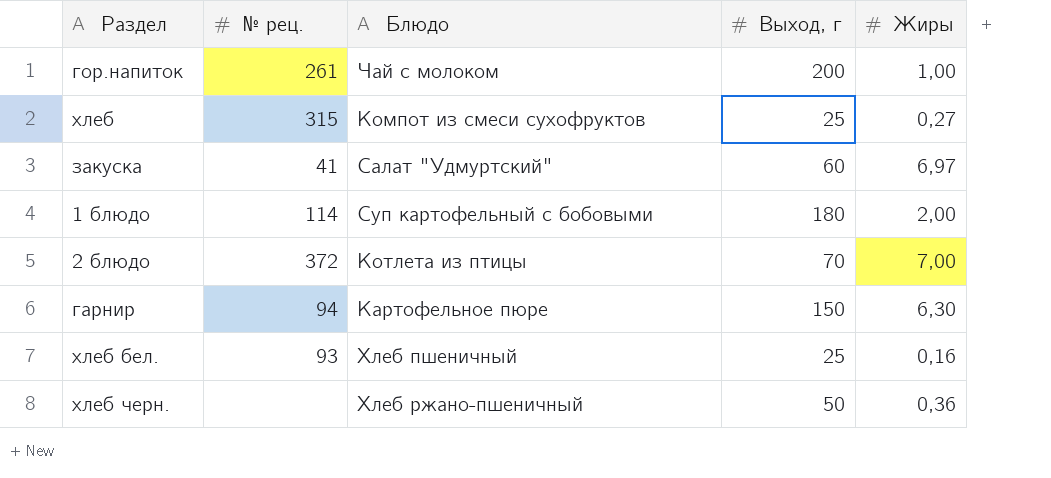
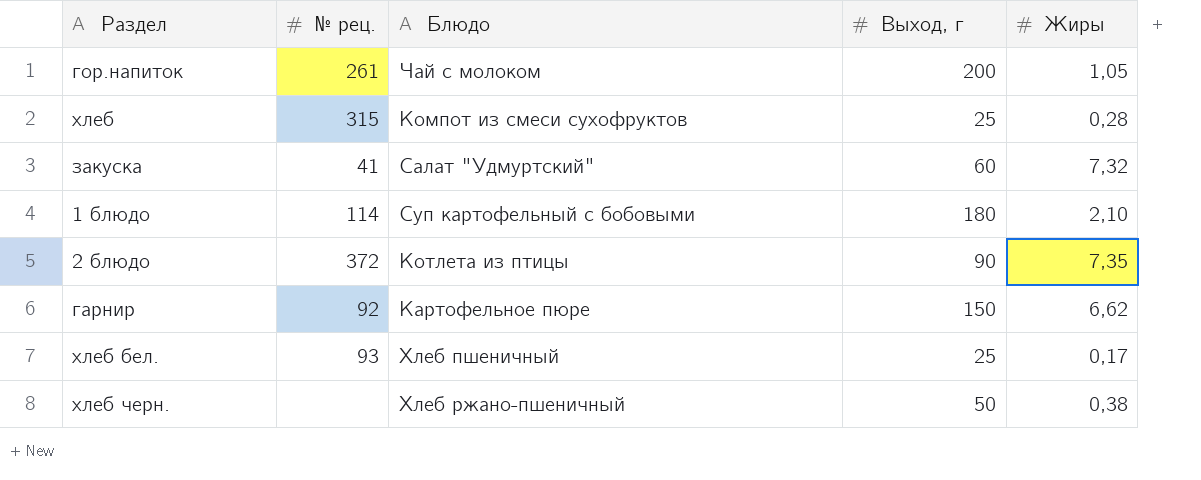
гор.напиток | Жиры: 1,00 -> 1,05
хлеб | Жиры: 0,27 -> 0,28
закуска | Жиры: 6,97 -> 7,32
1 блюдо | Жиры: 2,00 -> 2,10
2 блюдо | Выход, г: 70 -> 90
2 блюдо | Жиры: 7,00 -> 7,35
гарнир | № рец.: 94 -> 92
гарнир | Жиры: 6,30 -> 6,62
хлеб бел. | Жиры: 0,16 -> 0,17
хлеб черн. | Жиры: 0,36 -> 0,38

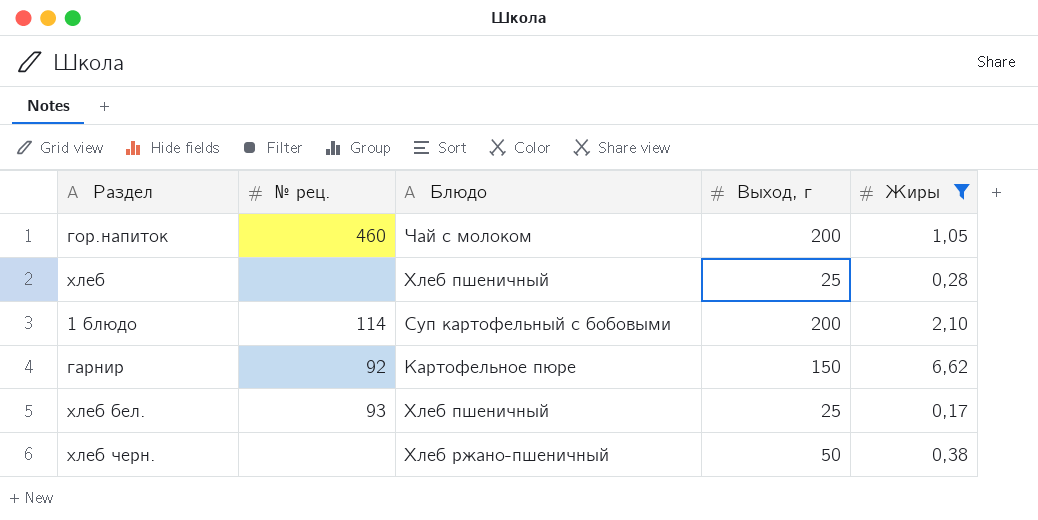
filter: none -> Жиры <= 6,62
гор.напиток | № рец.: 261 -> 460
хлеб | № рец.: 315 -> none
хлеб | Блюдо: Компот из смеси сухофруктов -> Хлеб пшеничный
1 блюдо | Выход, г: 180 -> 200

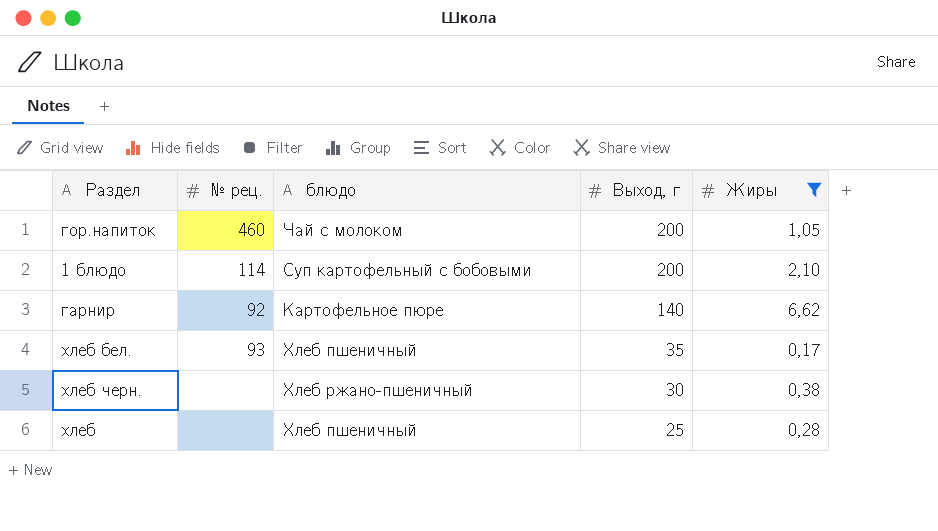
row order: none -> Выход, г descending
column name: Блюдо -> блюдо
гарнир | Выход, г: 150 -> 140
хлеб бел. | Выход, г: 25 -> 35
хлеб черн. | Выход, г: 50 -> 30

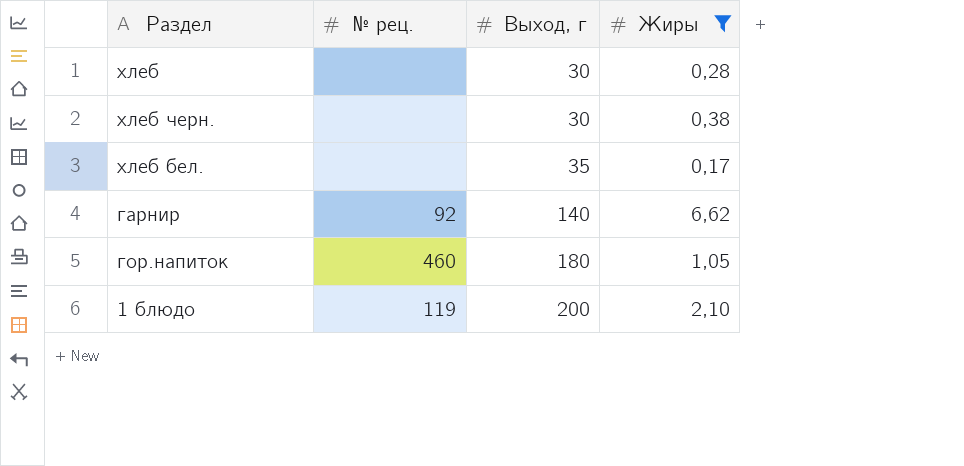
row order: Выход, г descending -> Выход, г ascending
column блюдо | position: 3 -> none
хлеб | Выход, г: 25 -> 30
хлеб бел. | № рец.: 93 -> none
гор.напиток | Выход, г: 200 -> 180
1 блюдо | № рец.: 114 -> 119

